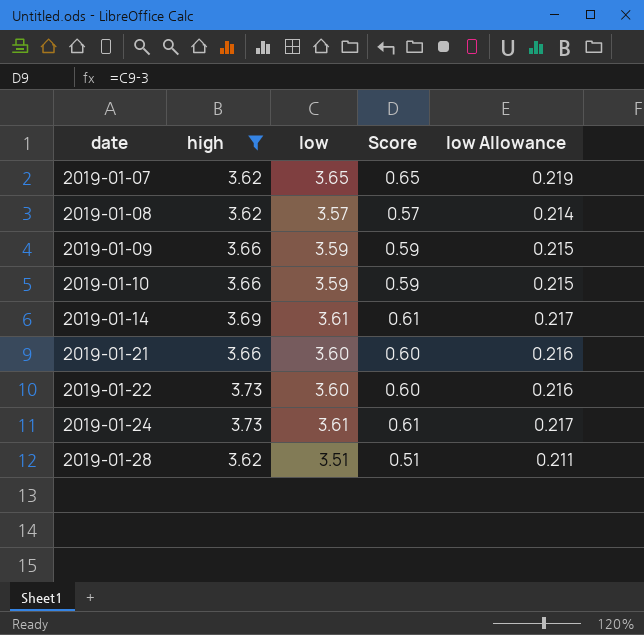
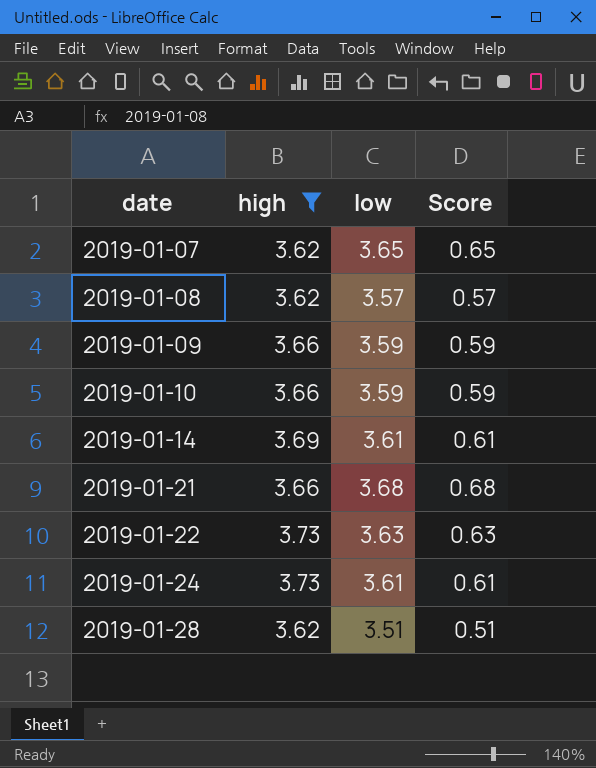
column low Allowance | formula: [low] * 0.06 -> none
2019-01-21 | low: 3.60 -> 3.68
2019-01-21 | Score: 0.60 -> 0.68
2019-01-22 | low: 3.60 -> 3.63
2019-01-22 | Score: 0.60 -> 0.63

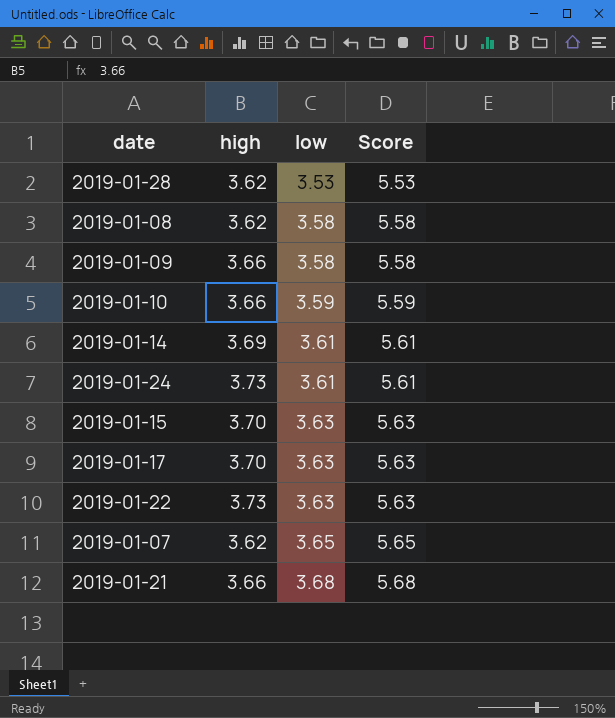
filter: high != 3.70 -> none
row order: date ascending -> low ascending
column Score | formula: [low] - 3 -> [low] + 2
2019-01-28 | low: 3.51 -> 3.53
2019-01-08 | low: 3.57 -> 3.58
2019-01-09 | low: 3.59 -> 3.58

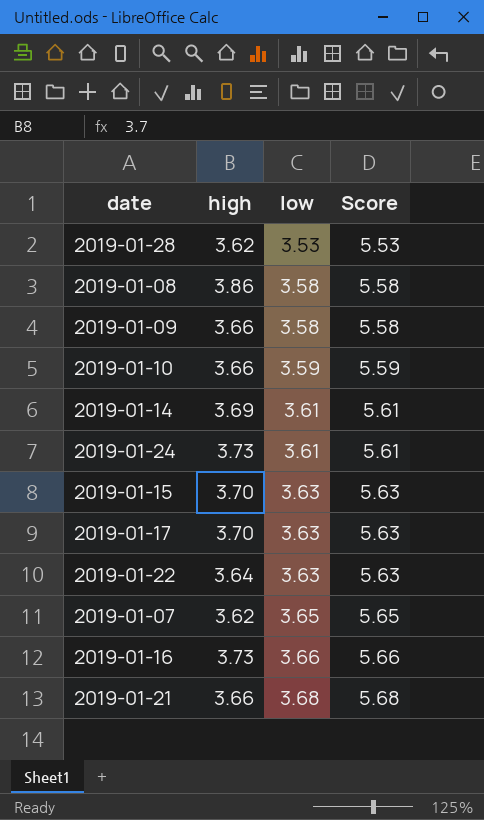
2019-01-08 | high: 3.62 -> 3.86
2019-01-22 | high: 3.73 -> 3.64
row 2019-01-16: none -> 3.73 | 3.66 | 5.66

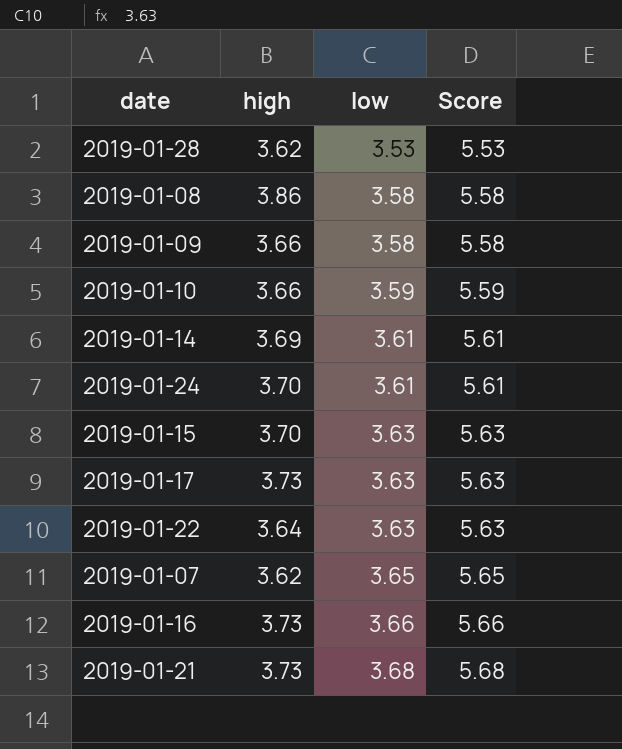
2019-01-24 | high: 3.73 -> 3.70
2019-01-17 | high: 3.70 -> 3.73
2019-01-21 | high: 3.66 -> 3.73

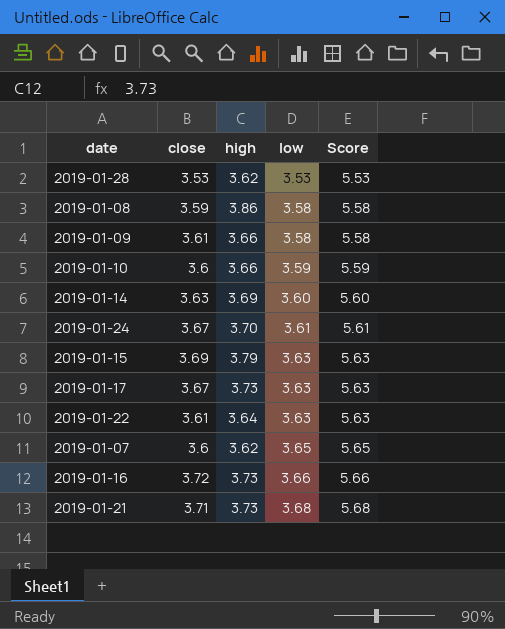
column close | position: none -> 2
2019-01-14 | low: 3.61 -> 3.60
2019-01-14 | Score: 5.61 -> 5.60
2019-01-15 | high: 3.70 -> 3.79

